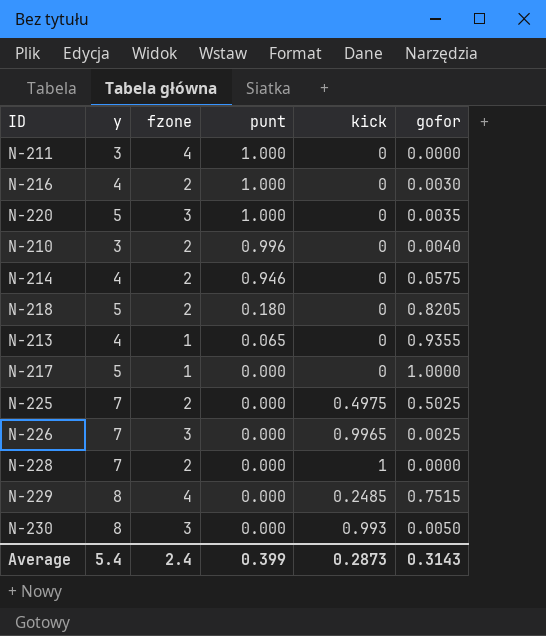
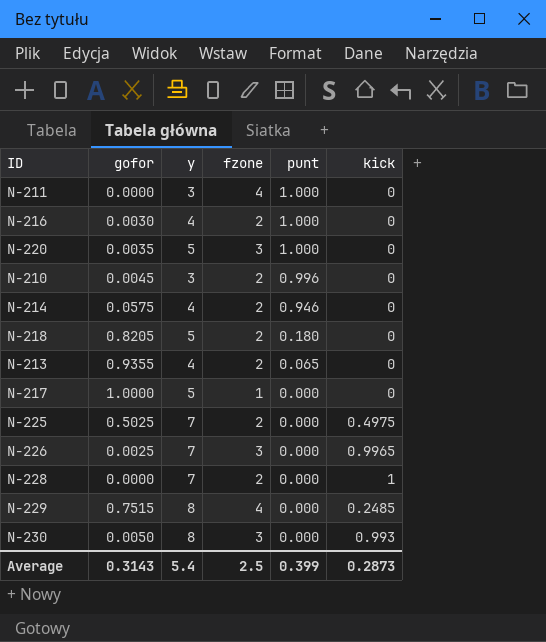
column gofor | position: 6 -> 2
N-210 | gofor: 0.0040 -> 0.0045
N-213 | fzone: 1 -> 2
Average | fzone: 2.4 -> 2.5

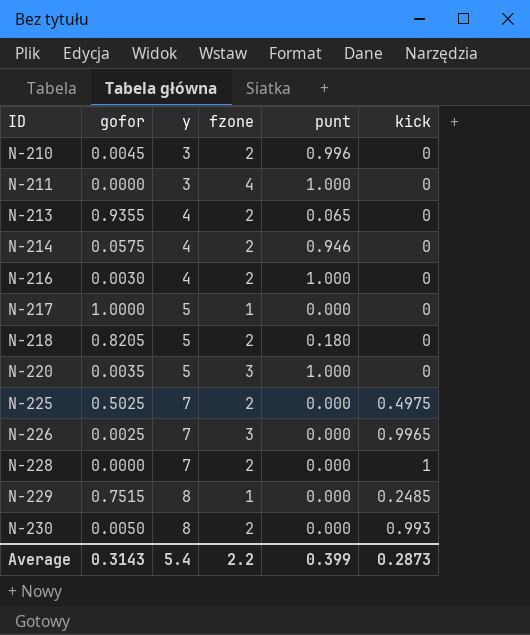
row order: punt descending -> ID ascending
N-229 | fzone: 4 -> 1
N-230 | fzone: 3 -> 2
Average | fzone: 2.5 -> 2.2

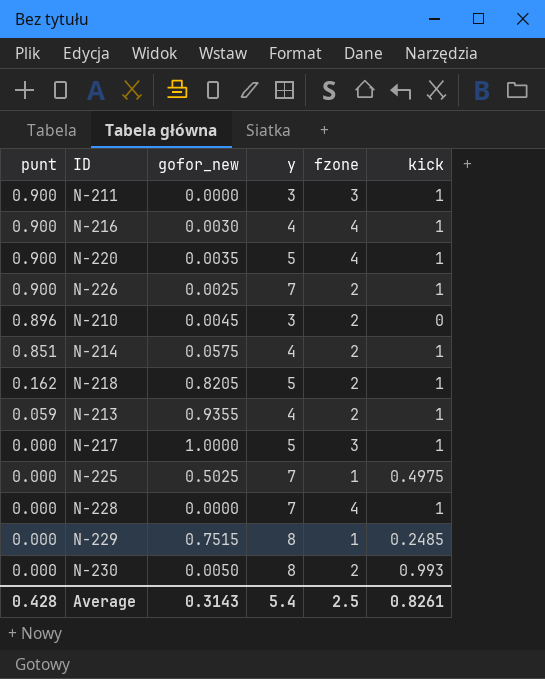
row order: ID ascending -> punt descending
column punt | position: 5 -> 1
column name: gofor -> gofor_new
N-211 | punt: 1.000 -> 0.900
N-211 | fzone: 4 -> 3
N-211 | kick: 0 -> 1
N-216 | punt: 1.000 -> 0.900
N-216 | fzone: 2 -> 4
N-216 | kick: 0 -> 1
N-220 | punt: 1.000 -> 0.900
N-220 | fzone: 3 -> 4
N-220 | kick: 0 -> 1
N-226 | punt: 0.000 -> 0.900
N-226 | fzone: 3 -> 2
N-226 | kick: 0.9965 -> 1
N-210 | punt: 0.996 -> 0.896
N-214 | punt: 0.946 -> 0.851
N-214 | kick: 0 -> 1
N-218 | punt: 0.180 -> 0.162
N-218 | kick: 0 -> 1
N-213 | punt: 0.065 -> 0.059
N-213 | kick: 0 -> 1
N-217 | fzone: 1 -> 3
N-217 | kick: 0 -> 1
N-225 | fzone: 2 -> 1
N-228 | fzone: 2 -> 4
Average | punt: 0.399 -> 0.428
Average | fzone: 2.2 -> 2.5
Average | kick: 0.2873 -> 0.8261

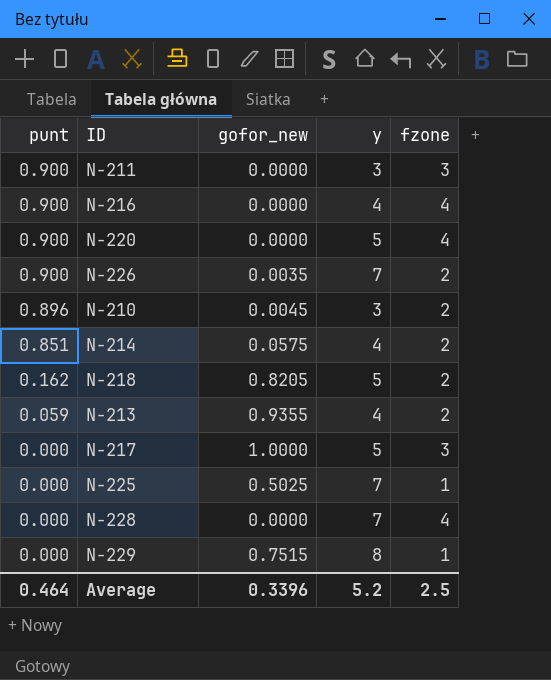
column kick | position: 6 -> none
row N-230: 0.000 | 0.0050 | 8 | 2 | 0.993 -> none
N-216 | gofor_new: 0.0030 -> 0.0000
N-220 | gofor_new: 0.0035 -> 0.0000
N-226 | gofor_new: 0.0025 -> 0.0035
Average | punt: 0.428 -> 0.464
Average | gofor_new: 0.3143 -> 0.3396
Average | y: 5.4 -> 5.2

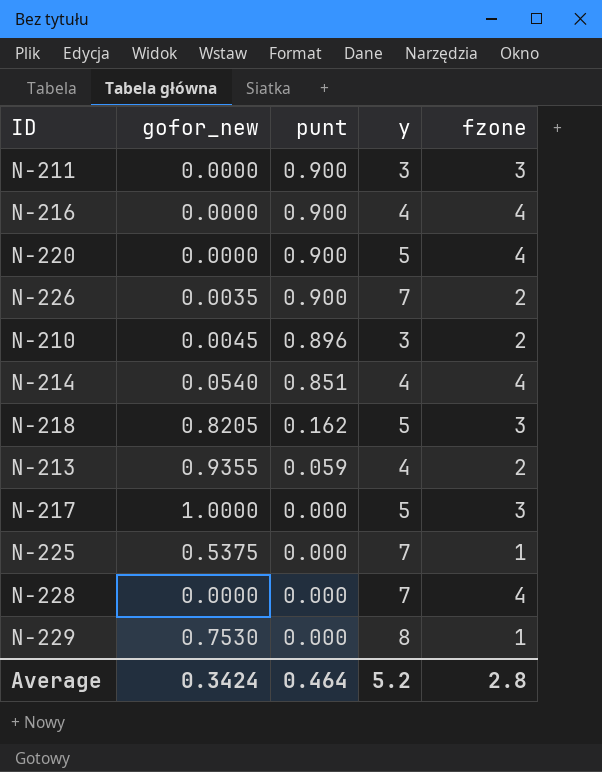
column punt | position: 1 -> 3
N-214 | gofor_new: 0.0575 -> 0.0540
N-214 | fzone: 2 -> 4
N-218 | fzone: 2 -> 3
N-225 | gofor_new: 0.5025 -> 0.5375
N-229 | gofor_new: 0.7515 -> 0.7530
Average | gofor_new: 0.3396 -> 0.3424
Average | fzone: 2.5 -> 2.8

